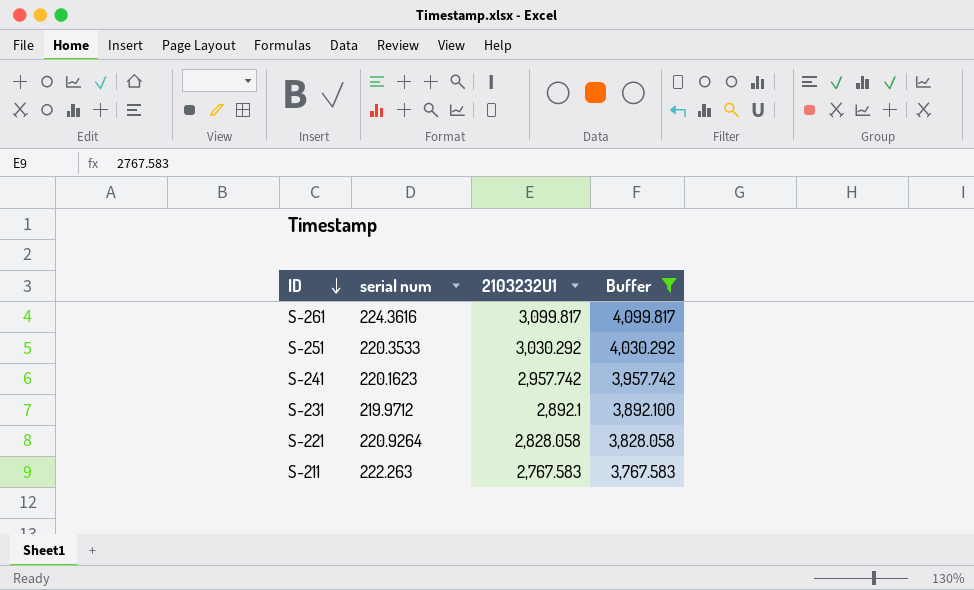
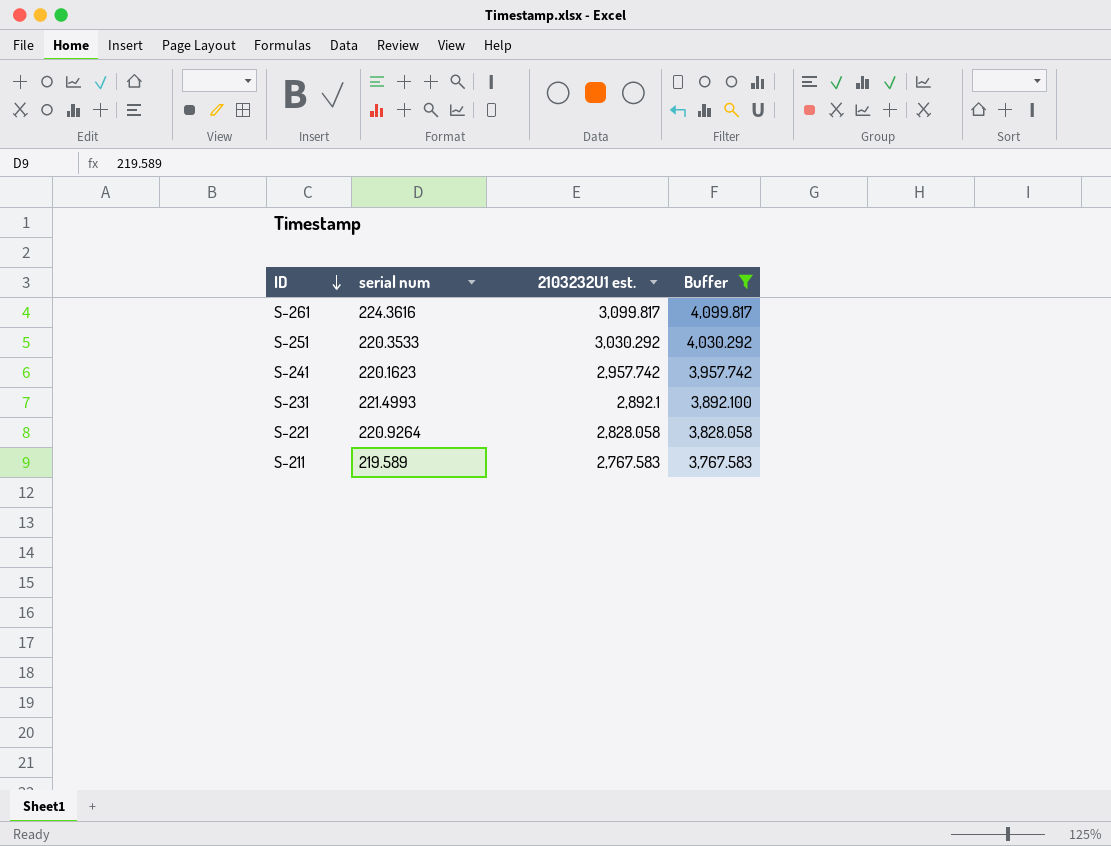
column name: 2103232U1 -> 2103232U1 est.
S-231 | serial num: 219.9712 -> 221.4993
S-211 | serial num: 222.263 -> 219.589

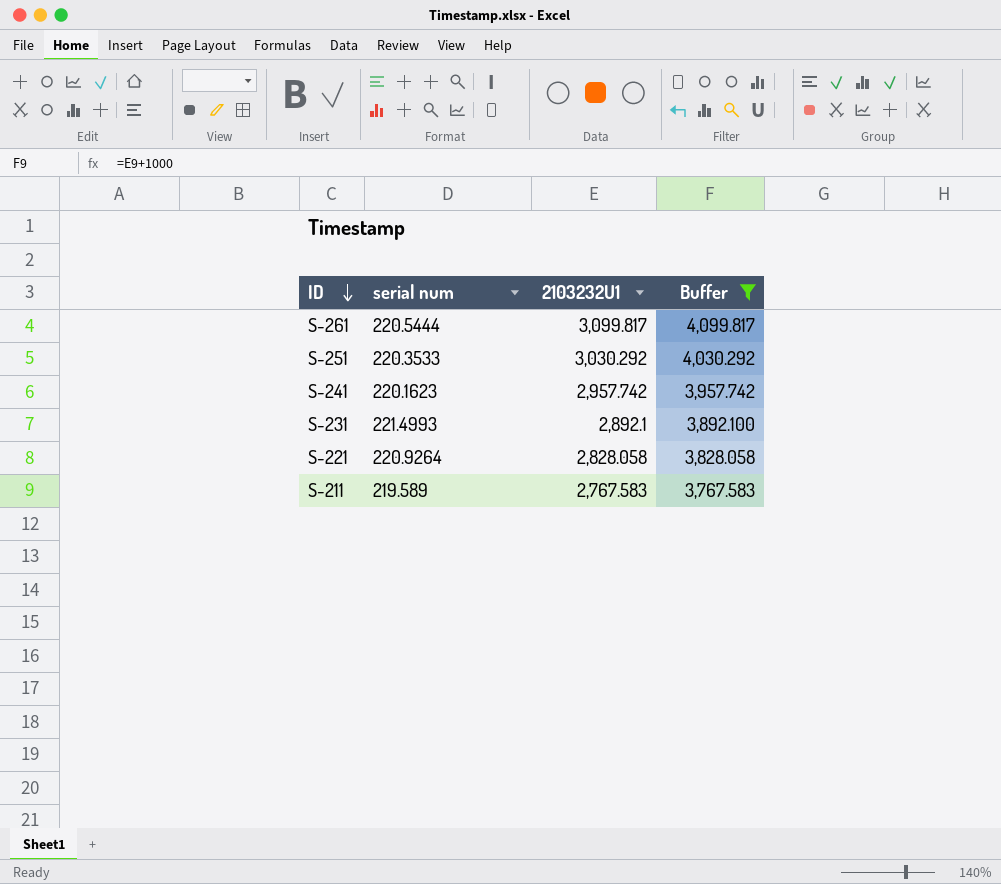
column name: 2103232U1 est. -> 2103232U1
S-261 | serial num: 224.3616 -> 220.5444

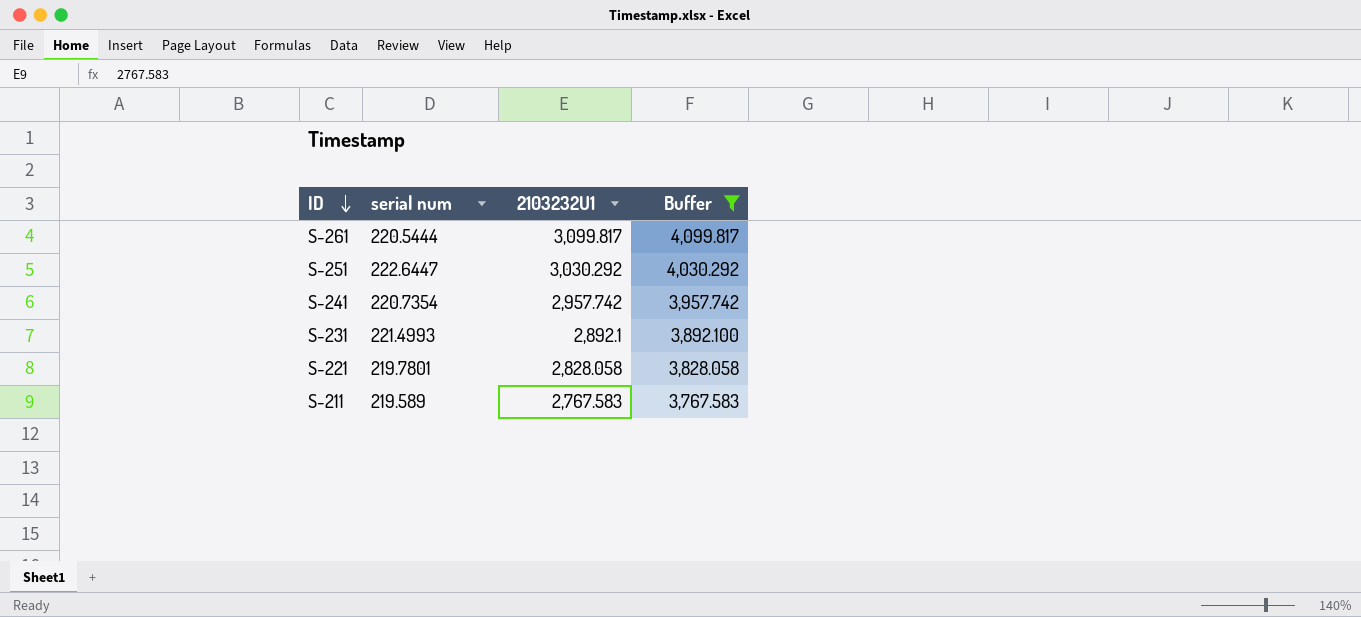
S-251 | serial num: 220.3533 -> 222.6447
S-241 | serial num: 220.1623 -> 220.7354
S-221 | serial num: 220.9264 -> 219.7801

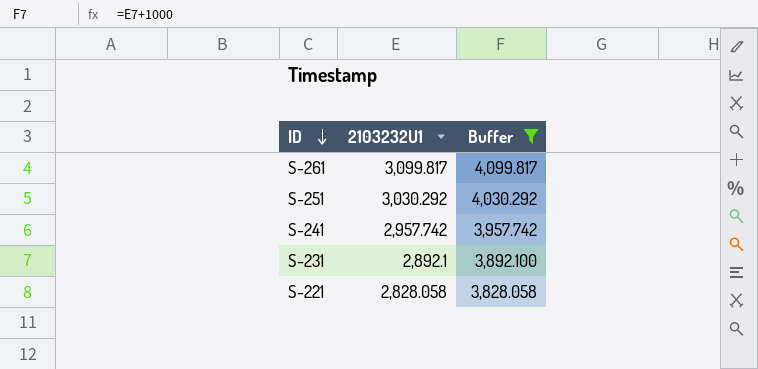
column serial num | position: 2 -> none
row S-211: 219.589 | 2,767.583 | 3,767.583 -> none

